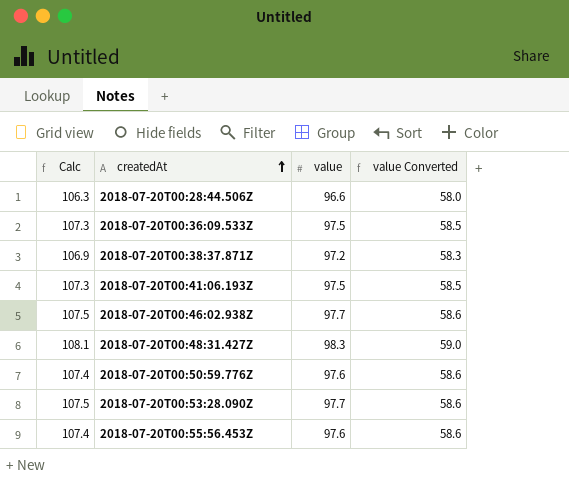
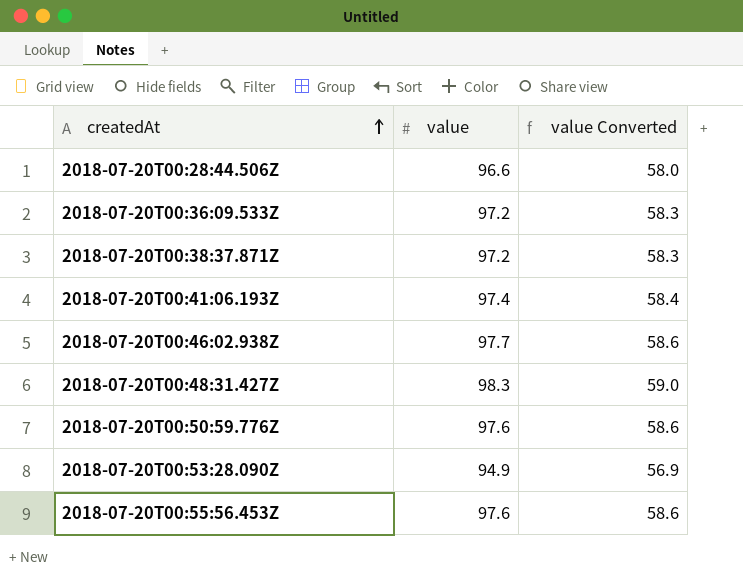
column Calc | formula: [value] * 1.1 -> none
2018-07-20T00:36:09.533Z | value: 97.5 -> 97.2
2018-07-20T00:36:09.533Z | value Converted: 58.5 -> 58.3
2018-07-20T00:41:06.193Z | value: 97.5 -> 97.4
2018-07-20T00:41:06.193Z | value Converted: 58.5 -> 58.4
2018-07-20T00:53:28.090Z | value: 97.7 -> 94.9
2018-07-20T00:53:28.090Z | value Converted: 58.6 -> 56.9

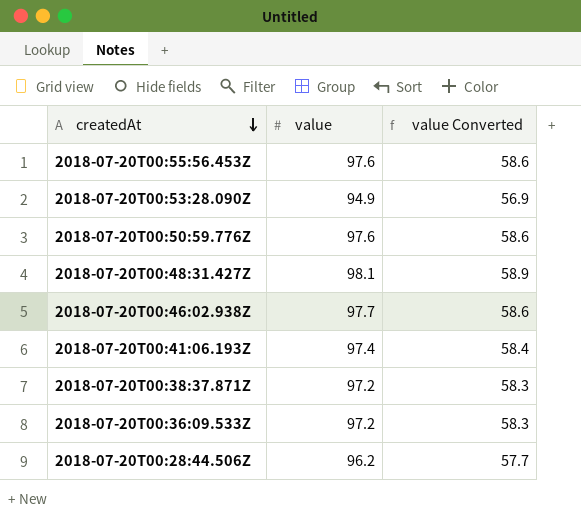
row order: createdAt ascending -> createdAt descending
2018-07-20T00:48:31.427Z | value: 98.3 -> 98.1
2018-07-20T00:48:31.427Z | value Converted: 59.0 -> 58.9
2018-07-20T00:28:44.506Z | value: 96.6 -> 96.2
2018-07-20T00:28:44.506Z | value Converted: 58.0 -> 57.7

